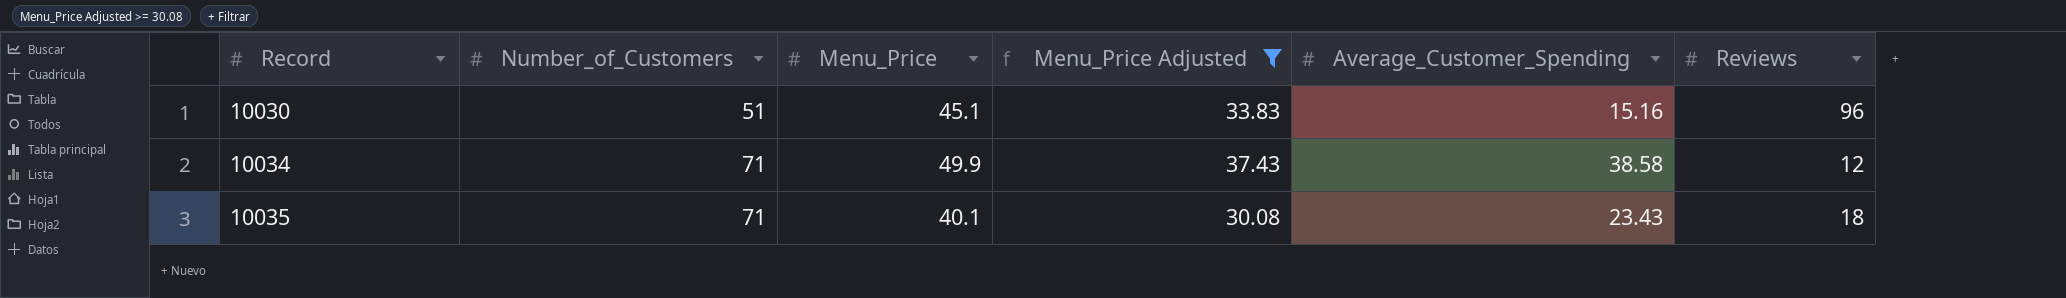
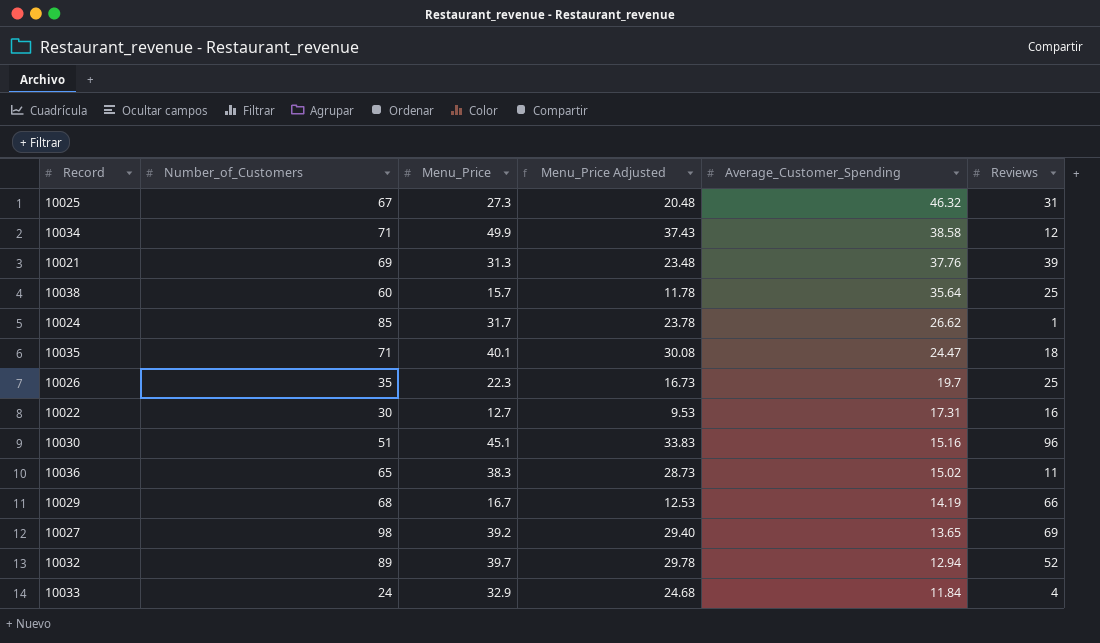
filter: Menu_Price Adjusted >= 30.08 -> none
row order: Record ascending -> Average_Customer_Spending descending
10035 | Average_Customer_Spending: 23.43 -> 24.47

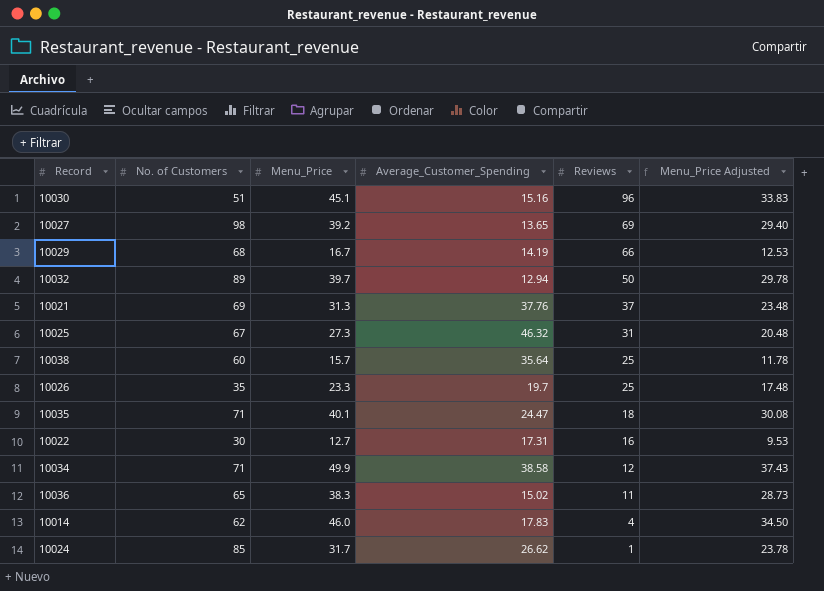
row order: Average_Customer_Spending descending -> Reviews descending
column name: Number_of_Customers -> No. of Customers
column Menu_Price Adjusted | position: 4 -> 6
row 10033: 24 | 32.9 | 24.68 | 11.84 | 4 -> none
10032 | Reviews: 52 -> 50
10021 | Reviews: 39 -> 37
10026 | Menu_Price: 22.3 -> 23.3
10026 | Menu_Price Adjusted: 16.73 -> 17.48
row 10014: none -> 62 | 46.0 | 17.83 | 4 | 34.50

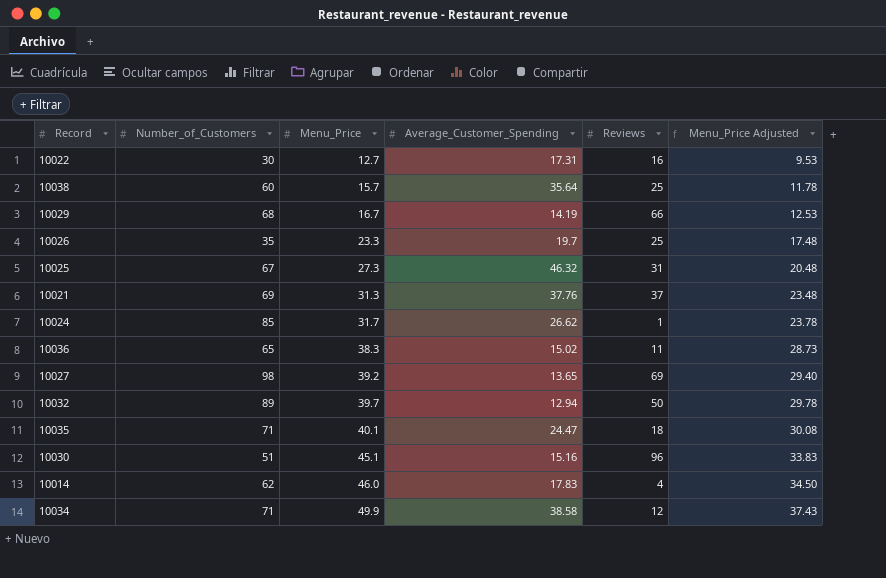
row order: Reviews descending -> Menu_Price ascending
column name: No. of Customers -> Number_of_Customers

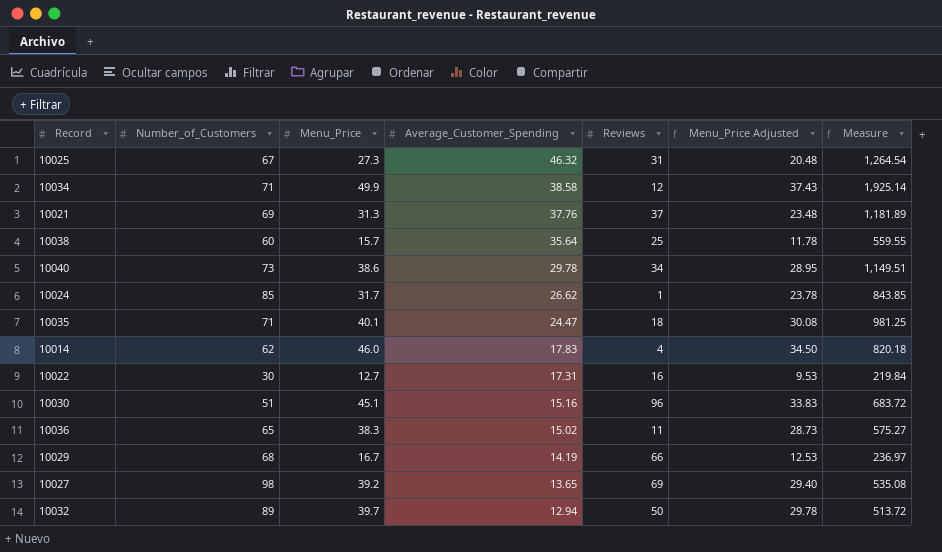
row order: Menu_Price ascending -> Average_Customer_Spending descending
column Measure | formula: none -> [Menu_Price] * [Average_Customer_Spending]
row 10026: 35 | 23.3 | 19.7 | 25 | 17.48 -> none
row 10040: none -> 73 | 38.6 | 29.78 | 34 | 28.95 | 1,149.51

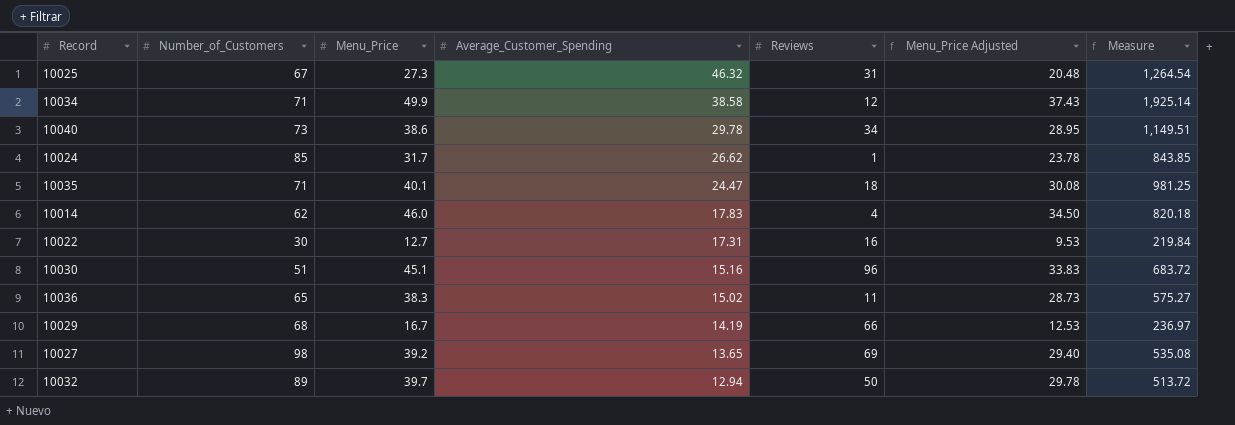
row 10021: 69 | 31.3 | 37.76 | 37 | 23.48 | 1,181.89 -> none
row 10038: 60 | 15.7 | 35.64 | 25 | 11.78 | 559.55 -> none

